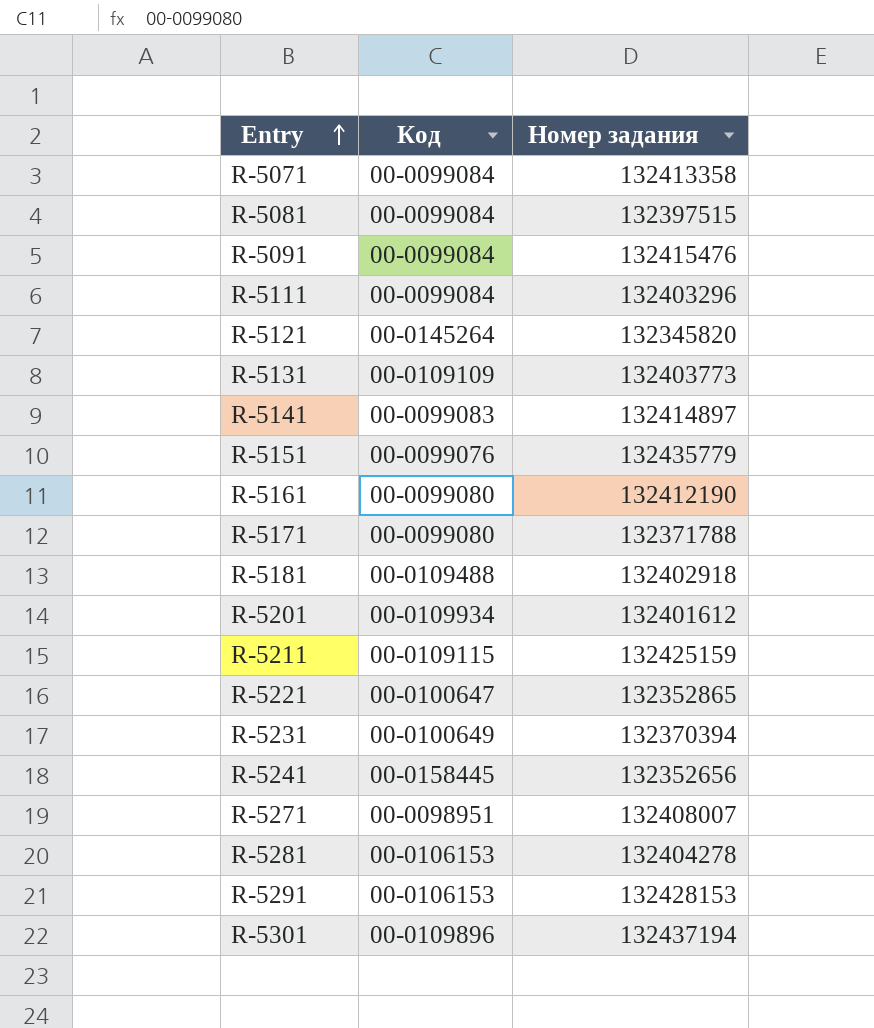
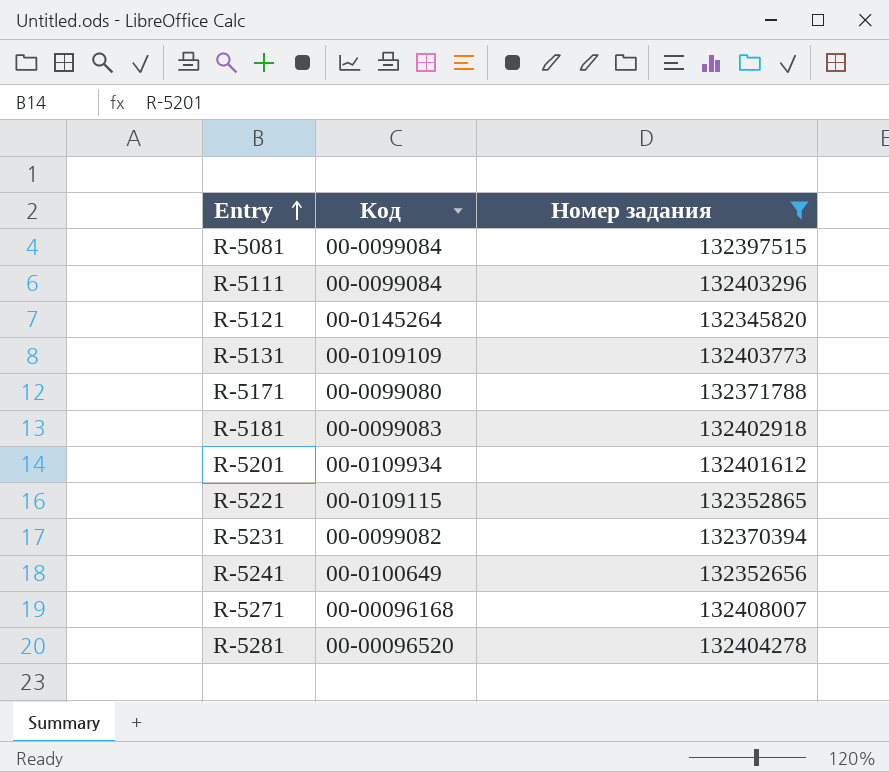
filter: none -> Номер задания <= 132408007
R-5181 | Код: 00-0109488 -> 00-0099083
R-5221 | Код: 00-0100647 -> 00-0109115
R-5231 | Код: 00-0100649 -> 00-0099082
R-5241 | Код: 00-0158445 -> 00-0100649
R-5271 | Код: 00-0098951 -> 00-00096168
R-5281 | Код: 00-0106153 -> 00-00096520

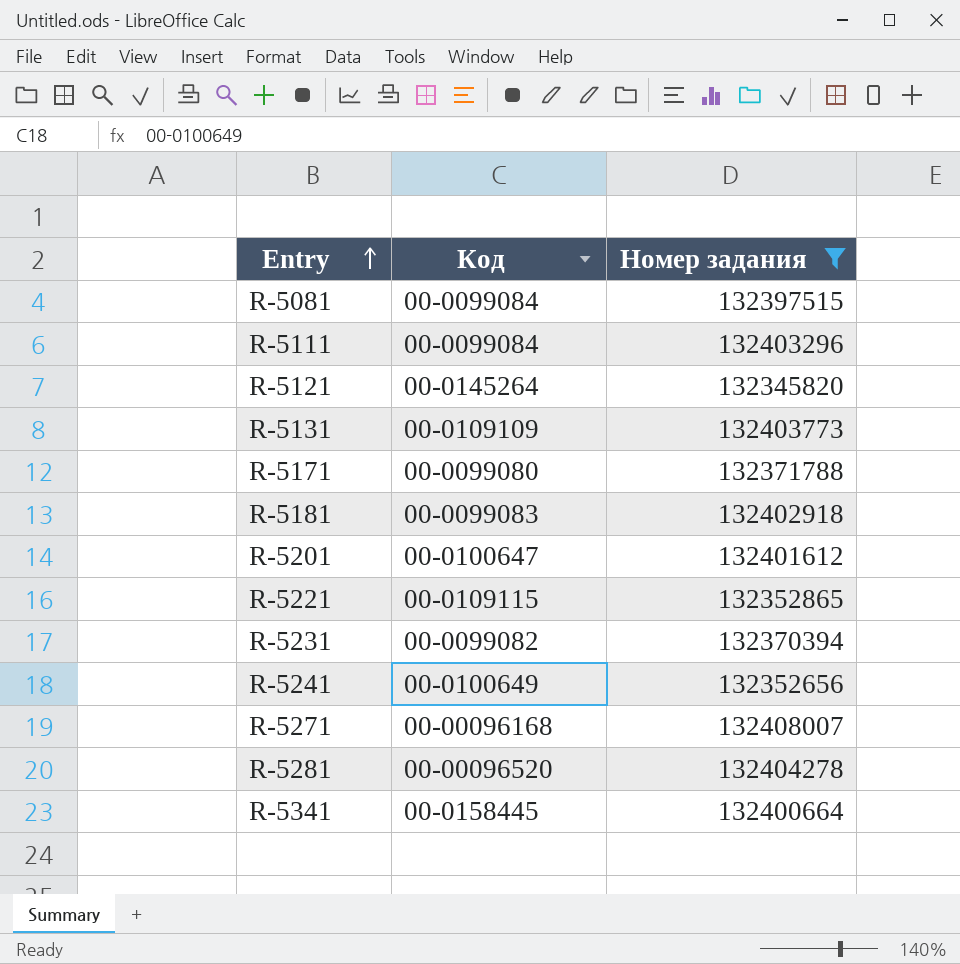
R-5201 | Код: 00-0109934 -> 00-0100647
row R-5341: none -> 00-0158445 | 132400664

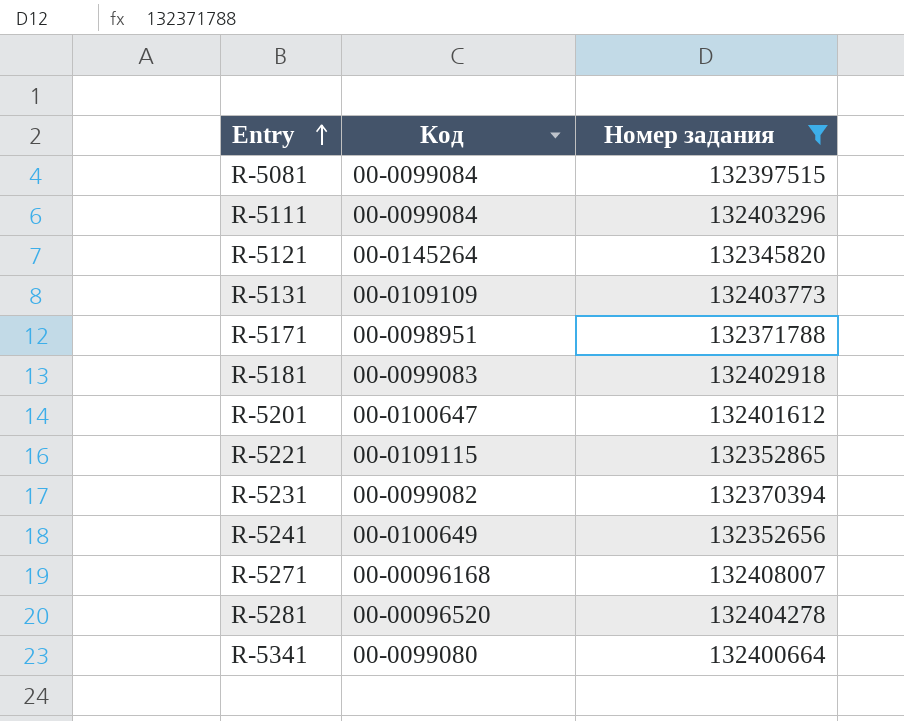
R-5171 | Код: 00-0099080 -> 00-0098951
R-5341 | Код: 00-0158445 -> 00-0099080

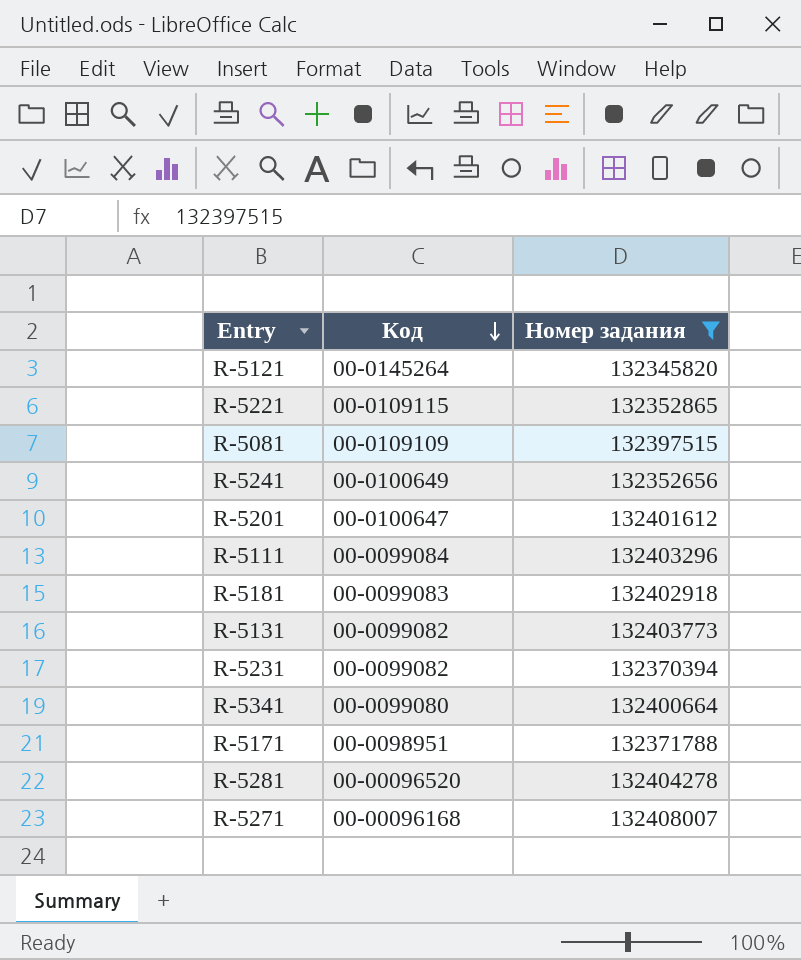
row order: Entry ascending -> Код descending
R-5081 | Код: 00-0099084 -> 00-0109109
R-5131 | Код: 00-0109109 -> 00-0099082

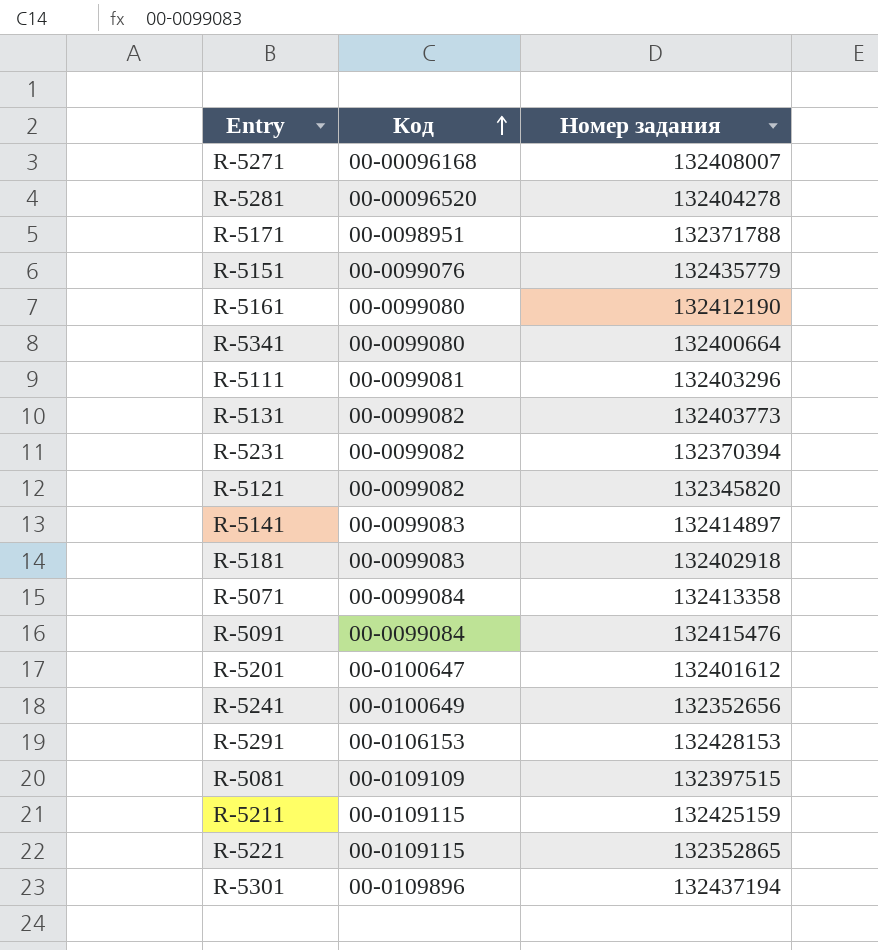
filter: Номер задания <= 132408007 -> none
row order: Код descending -> Код ascending
R-5111 | Код: 00-0099084 -> 00-0099081
R-5121 | Код: 00-0145264 -> 00-0099082

